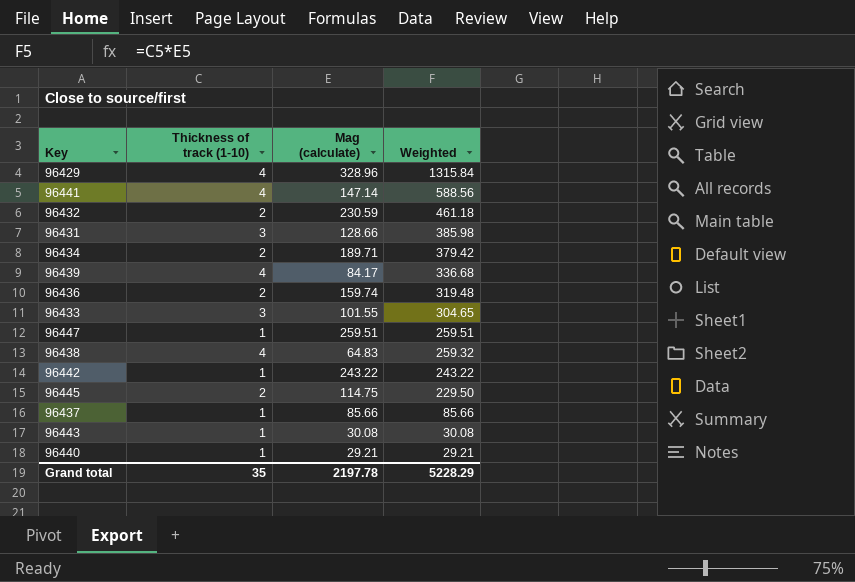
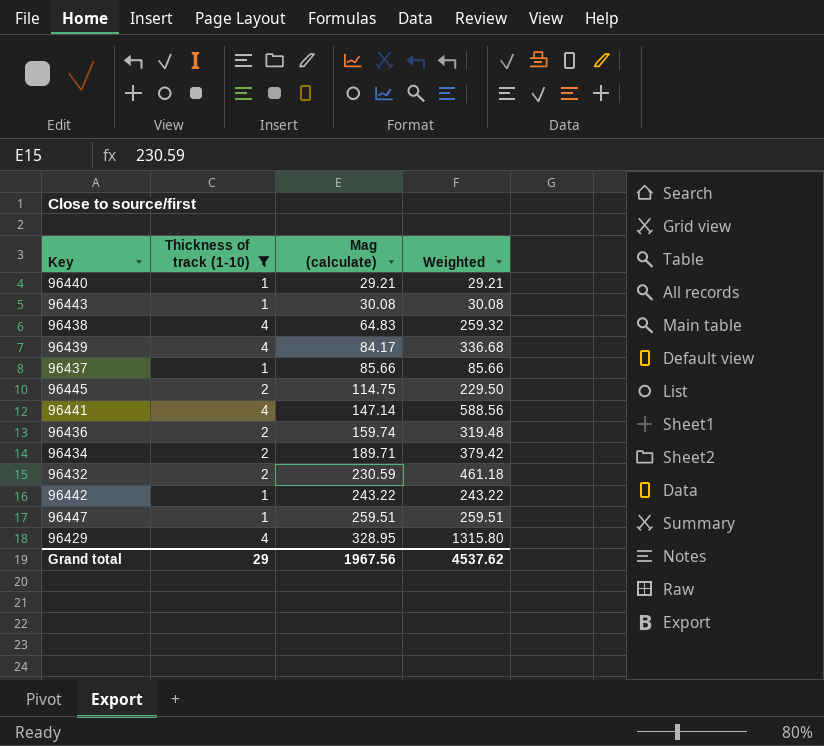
filter: none -> Thickness of track (1-10) != 3
row order: Weighted descending -> Mag (calculate) ascending
96429 | Mag (calculate): 328.96 -> 328.95
96429 | Weighted: 1315.84 -> 1315.80
Grand total | Thickness of track (1-10): 35 -> 29
Grand total | Mag (calculate): 2197.78 -> 1967.56
Grand total | Weighted: 5228.29 -> 4537.62

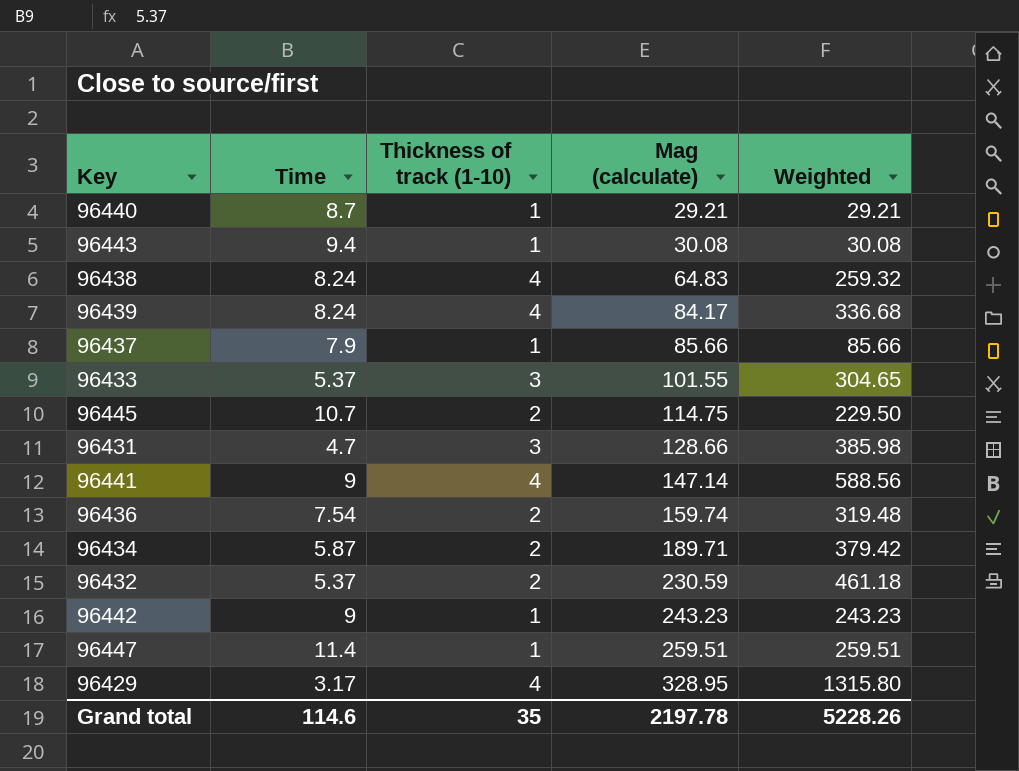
filter: Thickness of track (1-10) != 3 -> none
column Time | position: none -> 2
96442 | Mag (calculate): 243.22 -> 243.23
96442 | Weighted: 243.22 -> 243.23
Grand total | Thickness of track (1-10): 29 -> 35
Grand total | Mag (calculate): 1967.56 -> 2197.78
Grand total | Weighted: 4537.62 -> 5228.26

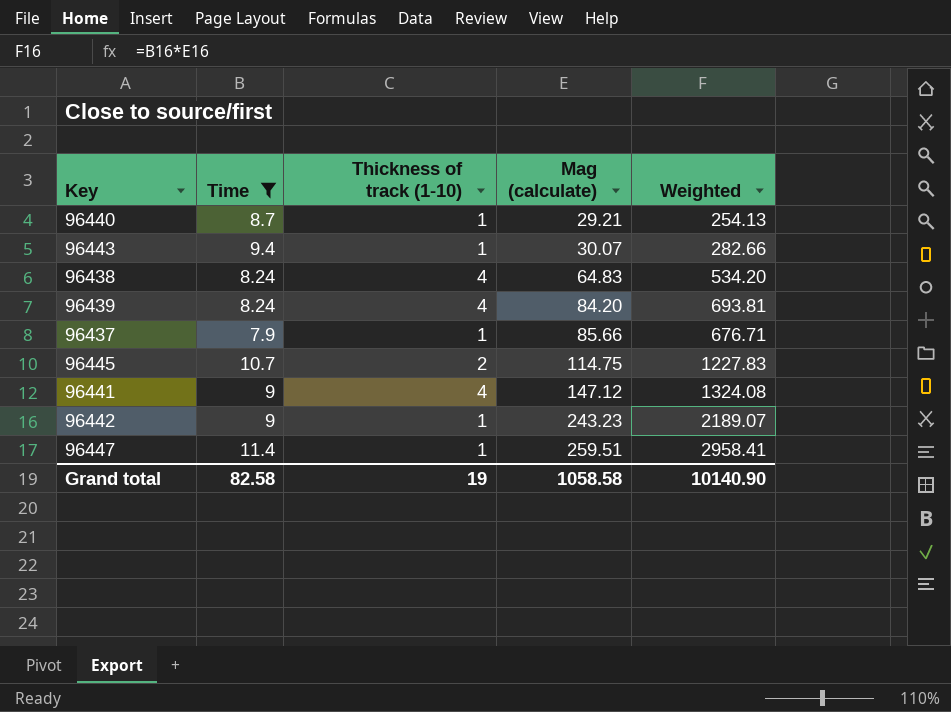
filter: none -> Time >= 7.9
column Weighted | formula: [Thickness of track (1-10)] * [Mag (calculate)] -> [Time] * [Mag (calculate)]
96443 | Mag (calculate): 30.08 -> 30.07
96439 | Mag (calculate): 84.17 -> 84.20
96441 | Mag (calculate): 147.14 -> 147.12
Grand total | Time: 114.6 -> 82.58
Grand total | Thickness of track (1-10): 35 -> 19
Grand total | Mag (calculate): 2197.78 -> 1058.58
Grand total | Weighted: 5228.26 -> 10140.90

